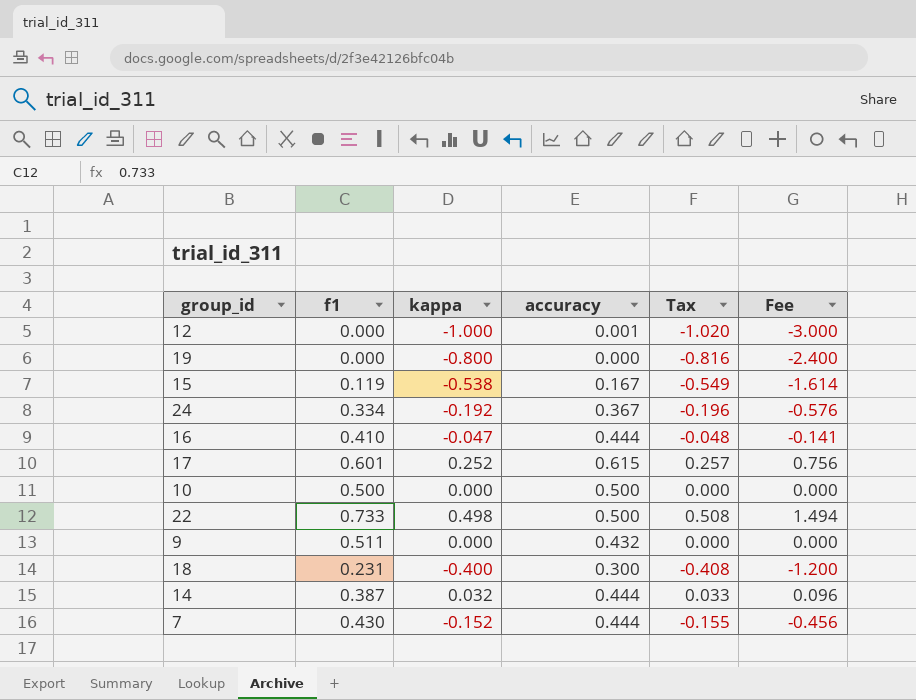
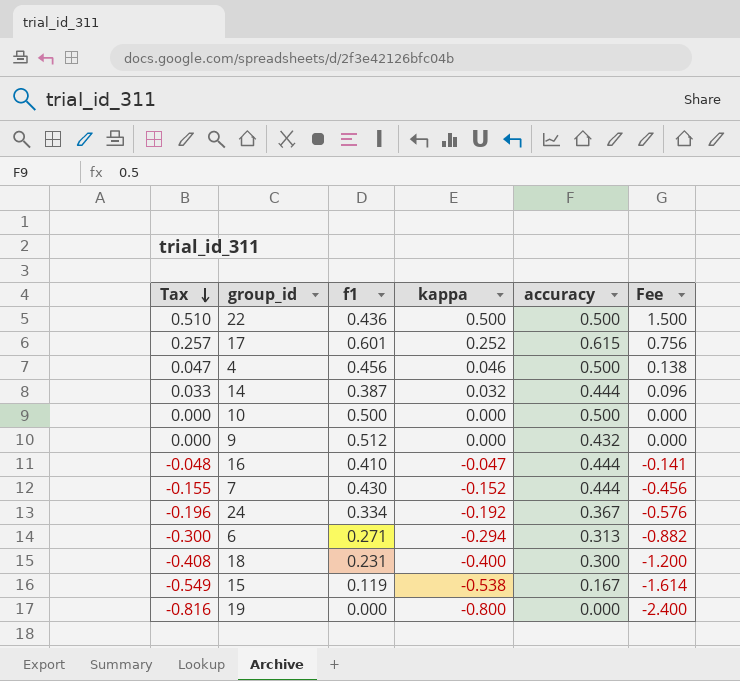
row order: none -> Tax descending
column Tax | position: 5 -> 1
row 12: 0.000 | -1.000 | 0.001 | -1.020 | -3.000 -> none
22 | Tax: 0.508 -> 0.510
22 | f1: 0.733 -> 0.436
22 | kappa: 0.498 -> 0.500
22 | Fee: 1.494 -> 1.500
row 4: none -> 0.047 | 0.456 | 0.046 | 0.500 | 0.138
9 | f1: 0.511 -> 0.512
row 6: none -> -0.300 | 0.271 | -0.294 | 0.313 | -0.882

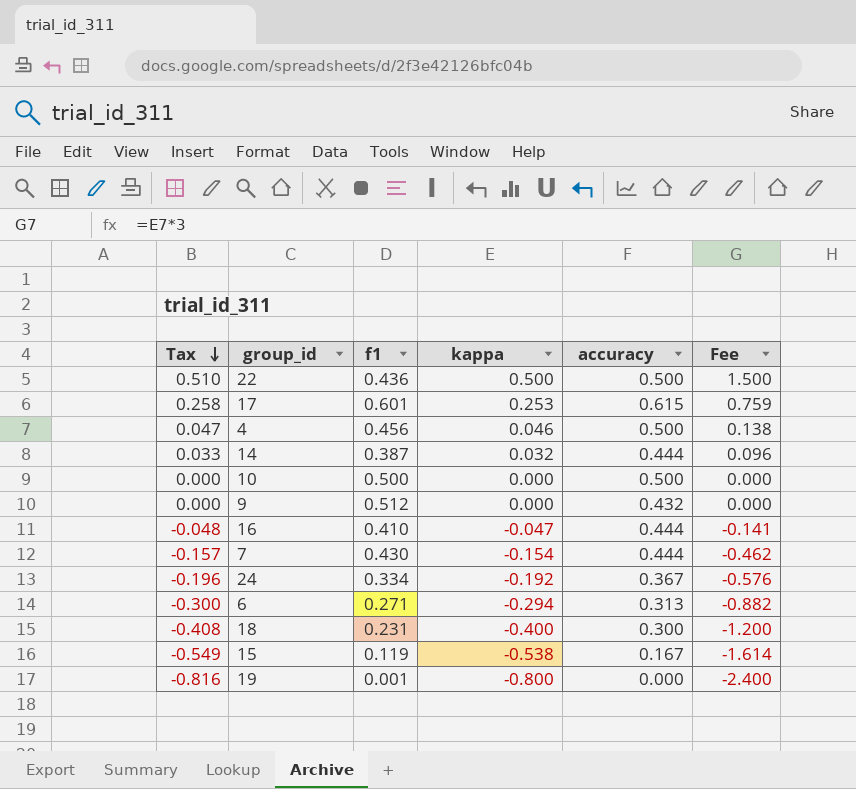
17 | Tax: 0.257 -> 0.258
17 | kappa: 0.252 -> 0.253
17 | Fee: 0.756 -> 0.759
7 | Tax: -0.155 -> -0.157
7 | kappa: -0.152 -> -0.154
7 | Fee: -0.456 -> -0.462
19 | f1: 0.000 -> 0.001

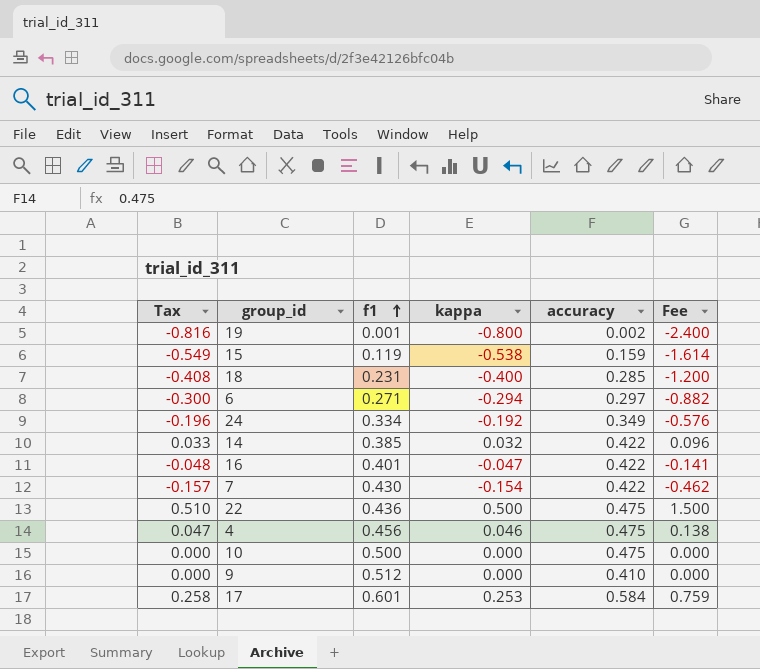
row order: Tax descending -> f1 ascending
19 | accuracy: 0.000 -> 0.002
15 | accuracy: 0.167 -> 0.159
18 | accuracy: 0.300 -> 0.285
6 | accuracy: 0.313 -> 0.297
24 | accuracy: 0.367 -> 0.349
14 | f1: 0.387 -> 0.385
14 | accuracy: 0.444 -> 0.422
16 | f1: 0.410 -> 0.401
16 | accuracy: 0.444 -> 0.422
7 | accuracy: 0.444 -> 0.422
22 | accuracy: 0.500 -> 0.475
4 | accuracy: 0.500 -> 0.475
10 | accuracy: 0.500 -> 0.475
9 | accuracy: 0.432 -> 0.410
17 | accuracy: 0.615 -> 0.584

